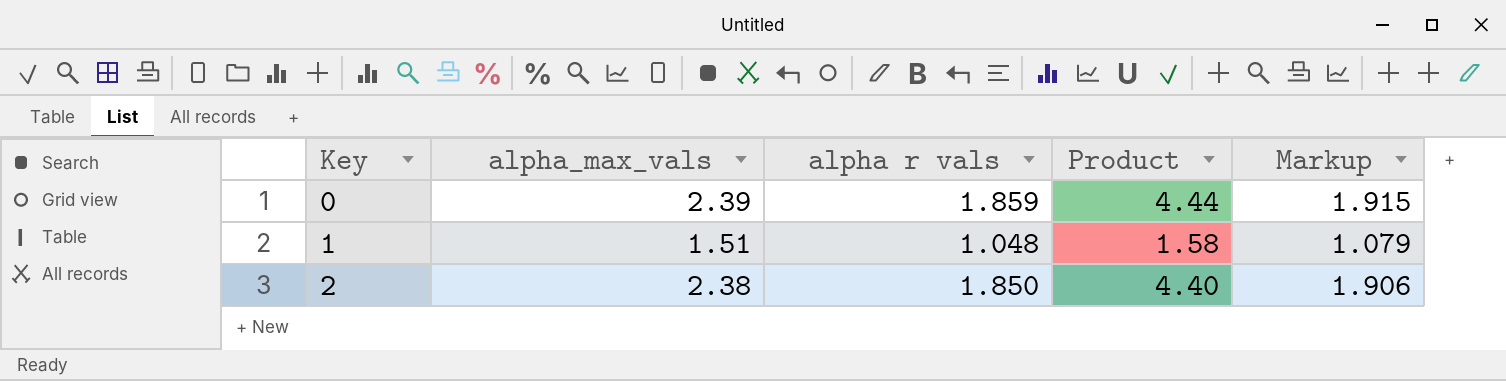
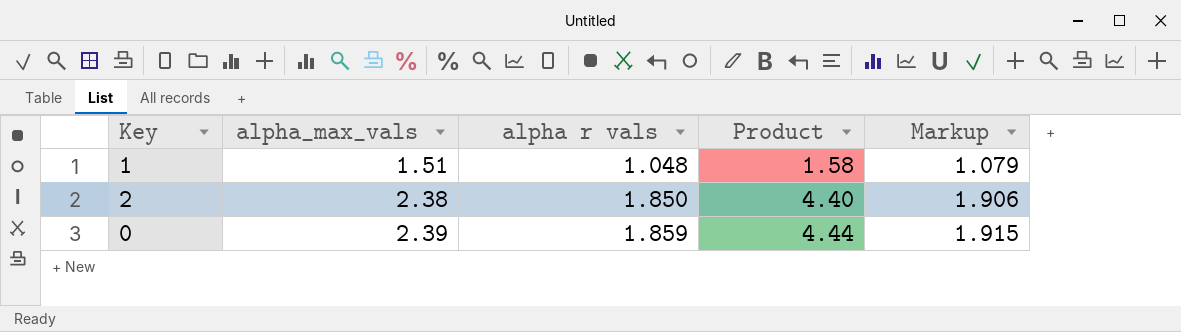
row order: Key ascending -> alpha_max_vals ascending

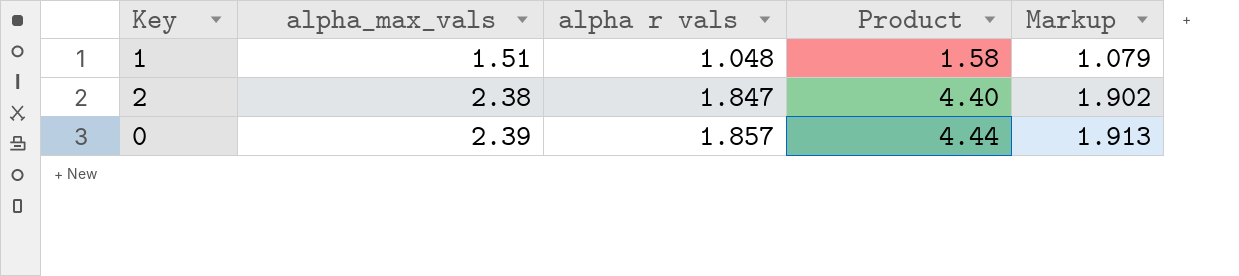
2 | alpha r vals: 1.850 -> 1.847
2 | Markup: 1.906 -> 1.902
0 | alpha r vals: 1.859 -> 1.857
0 | Markup: 1.915 -> 1.913

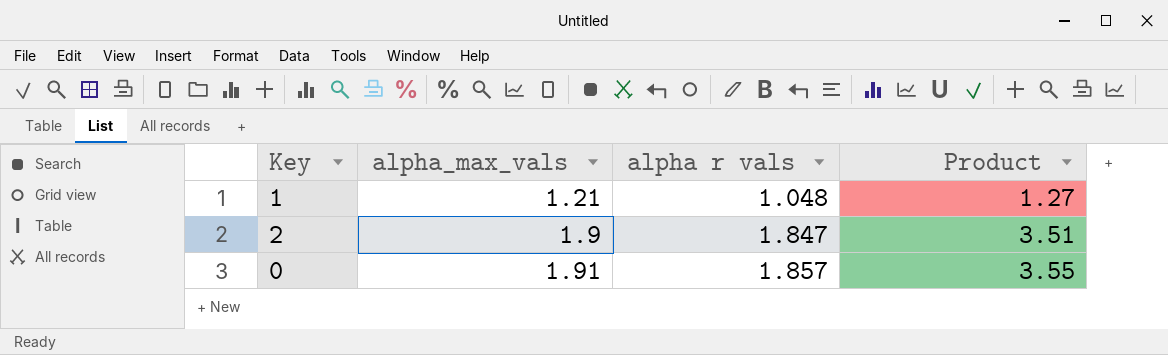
column Markup | formula: [alpha r vals] * 1.03 -> none
1 | alpha_max_vals: 1.51 -> 1.21
1 | Product: 1.58 -> 1.27
2 | alpha_max_vals: 2.38 -> 1.9
2 | Product: 4.40 -> 3.51
0 | alpha_max_vals: 2.39 -> 1.91
0 | Product: 4.44 -> 3.55

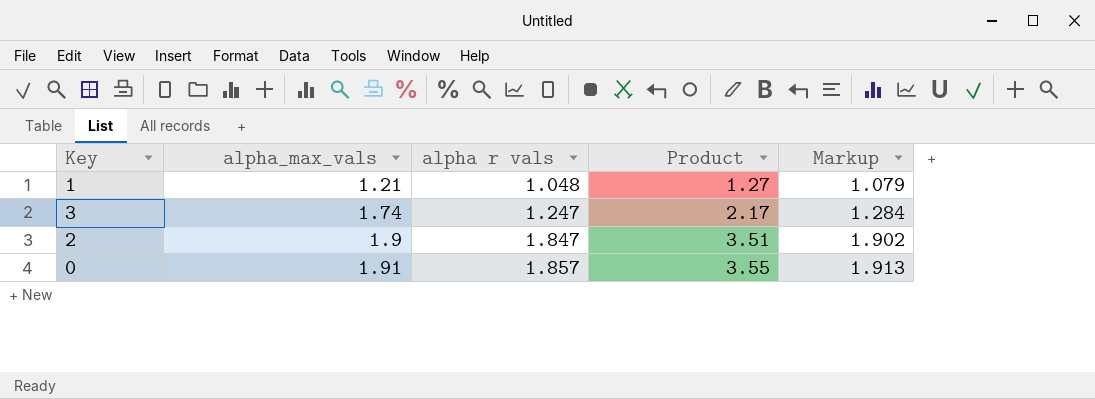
column Markup | formula: none -> [alpha r vals] * 1.03
row 3: none -> 1.74 | 1.247 | 2.17 | 1.284

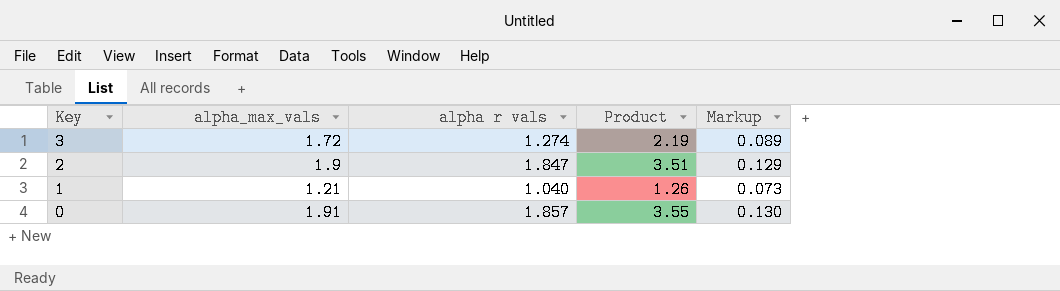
row order: alpha_max_vals ascending -> Key descending
column Markup | formula: [alpha r vals] * 1.03 -> [alpha r vals] * 0.07
3 | alpha_max_vals: 1.74 -> 1.72
3 | alpha r vals: 1.247 -> 1.274
3 | Product: 2.17 -> 2.19
1 | alpha r vals: 1.048 -> 1.040
1 | Product: 1.27 -> 1.26

